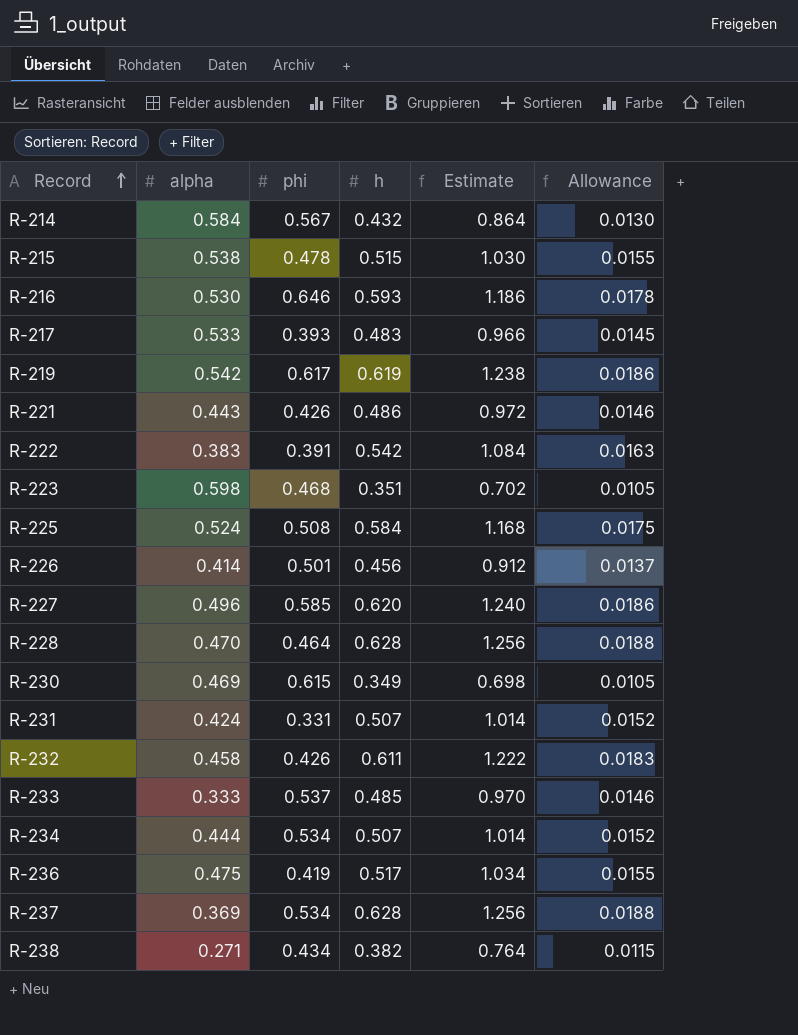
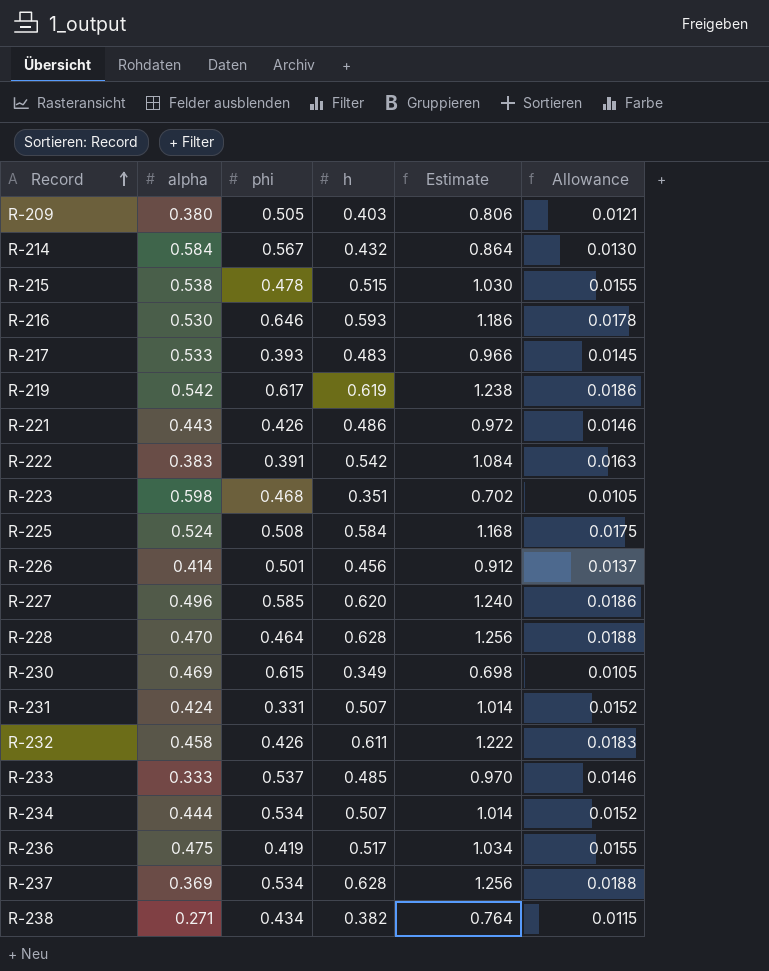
row R-209: none -> 0.380 | 0.505 | 0.403 | 0.806 | 0.0121

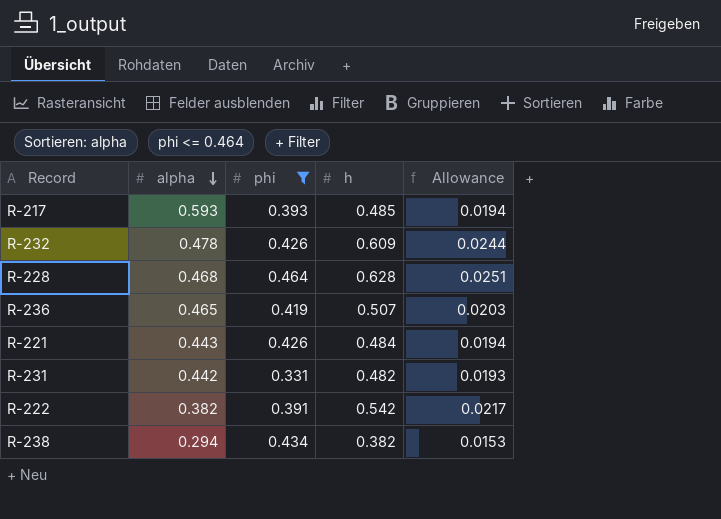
filter: none -> phi <= 0.464
row order: Record ascending -> alpha descending
column Estimate | formula: [h] * 2 -> none
column Allowance | formula: [h] * 0.03 -> [h] * 0.04
R-217 | alpha: 0.533 -> 0.593
R-217 | h: 0.483 -> 0.485
R-232 | alpha: 0.458 -> 0.478
R-232 | h: 0.611 -> 0.609
R-228 | alpha: 0.470 -> 0.468
R-236 | alpha: 0.475 -> 0.465
R-236 | h: 0.517 -> 0.507
R-221 | h: 0.486 -> 0.484
R-231 | alpha: 0.424 -> 0.442
R-231 | h: 0.507 -> 0.482
R-222 | alpha: 0.383 -> 0.382
R-238 | alpha: 0.271 -> 0.294

